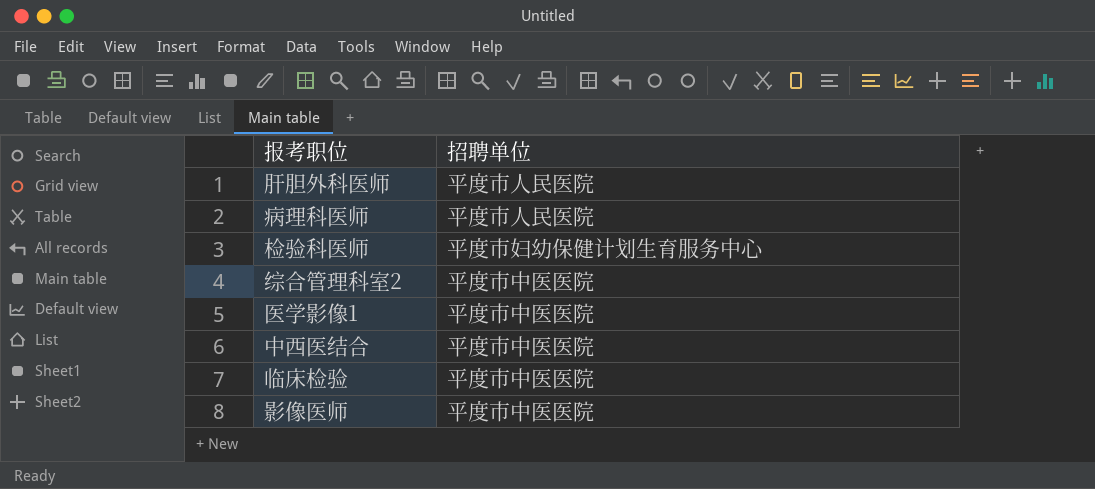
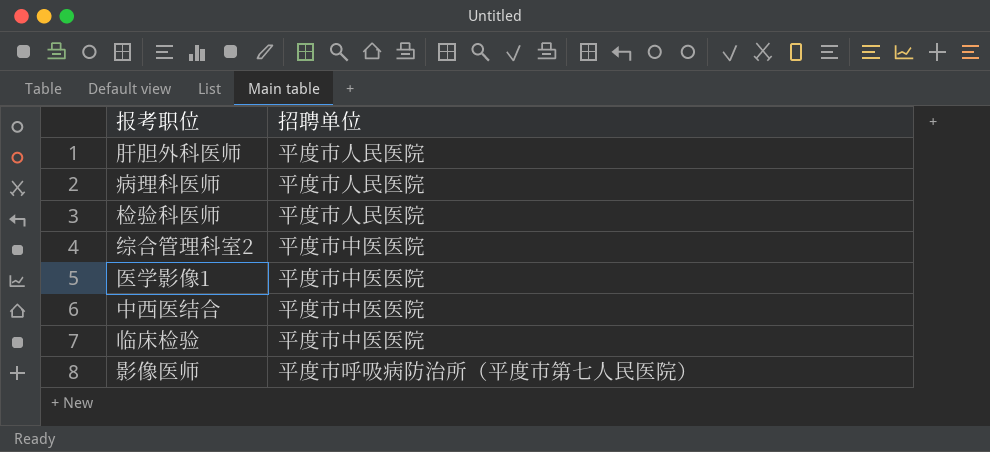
检验科医师 | 招聘单位: 平度市妇幼保健计划生育服务中心 -> 平度市人民医院
影像医师 | 招聘单位: 平度市中医医院 -> 平度市呼吸病防治所（平度市第七人民医院）

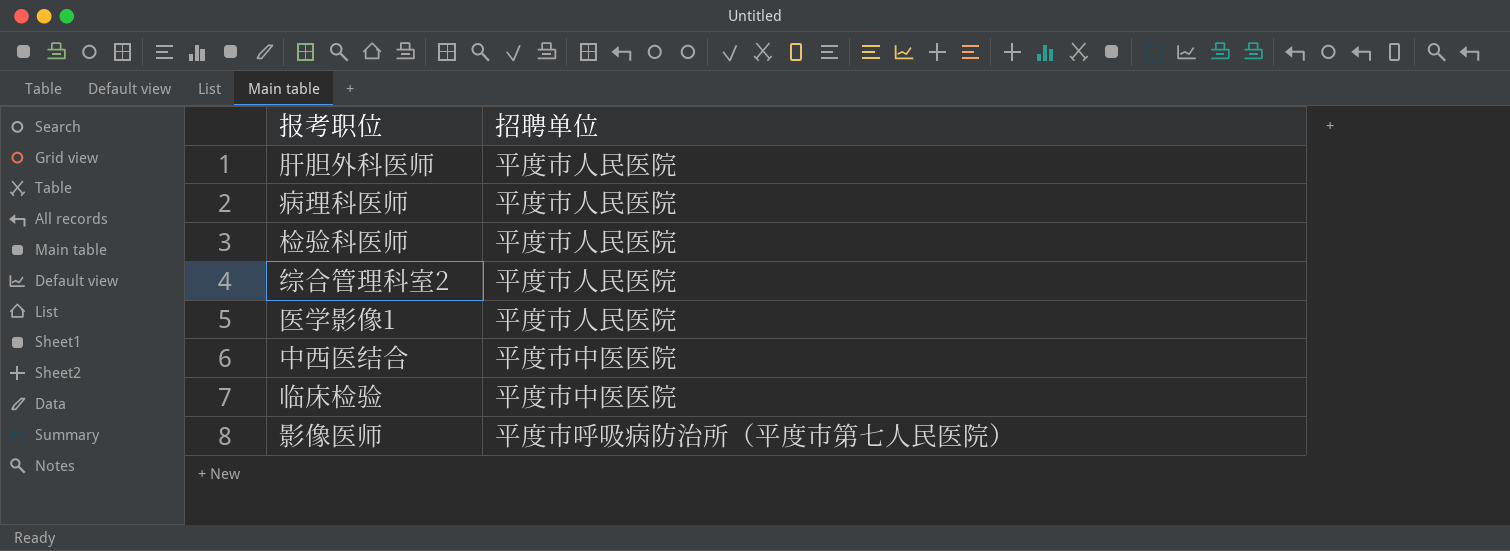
综合管理科室2 | 招聘单位: 平度市中医医院 -> 平度市人民医院
医学影像1 | 招聘单位: 平度市中医医院 -> 平度市人民医院

